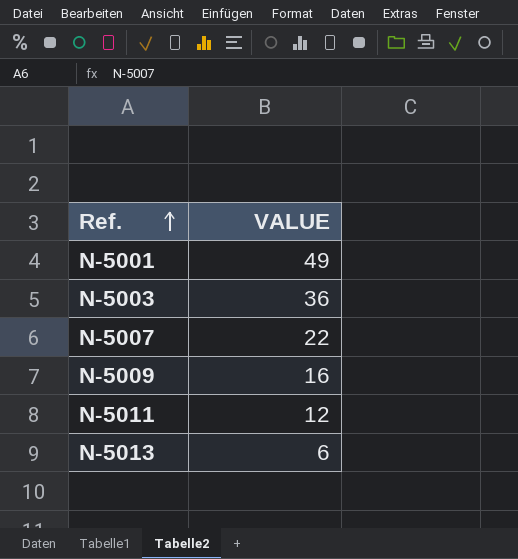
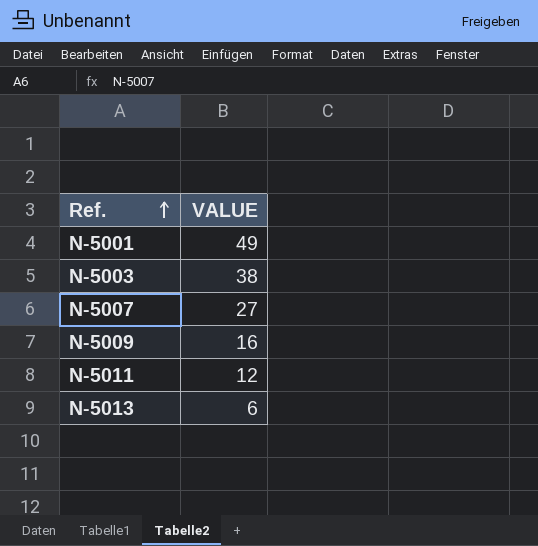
N-5003 | VALUE: 36 -> 38
N-5007 | VALUE: 22 -> 27

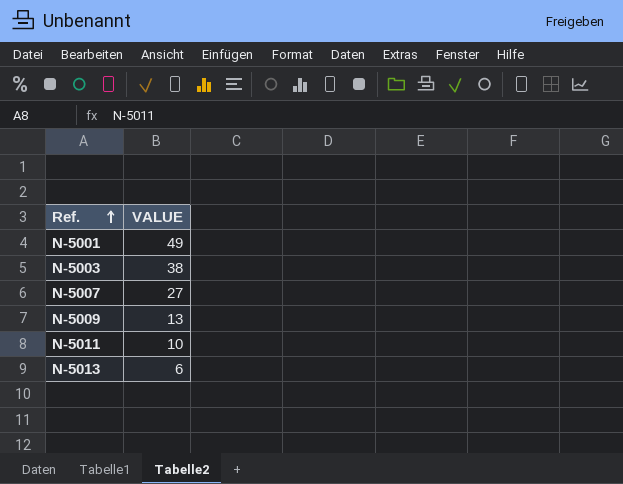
N-5009 | VALUE: 16 -> 13
N-5011 | VALUE: 12 -> 10

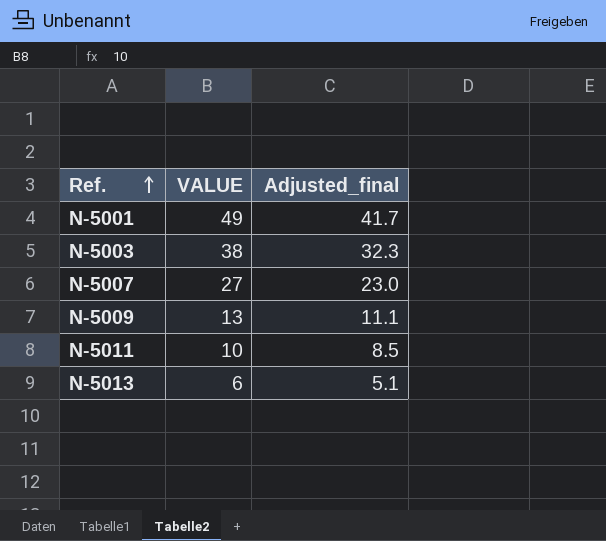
column Adjusted_final | formula: none -> [VALUE] * 0.85

